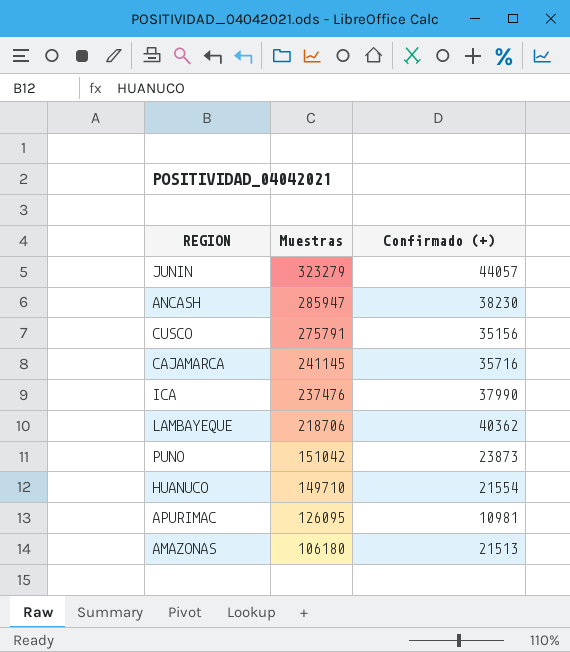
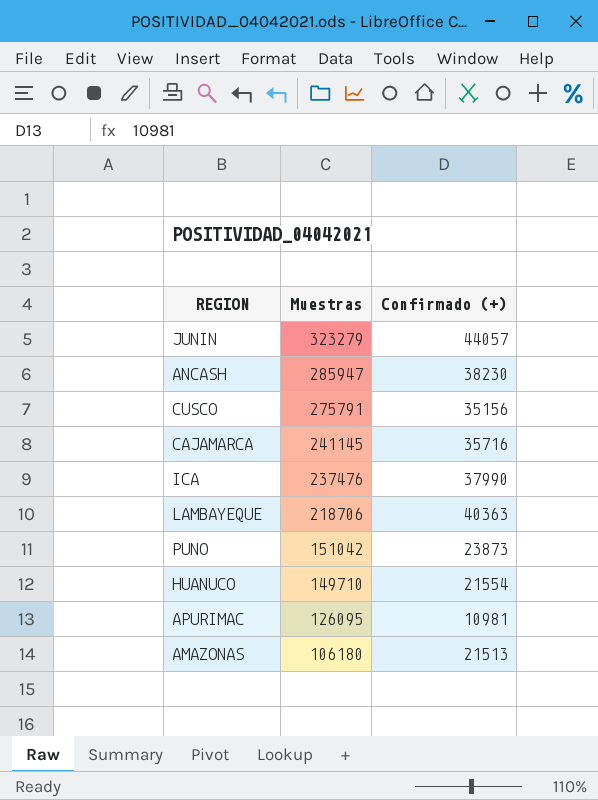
LAMBAYEQUE | Confirmado (+): 40362 -> 40363

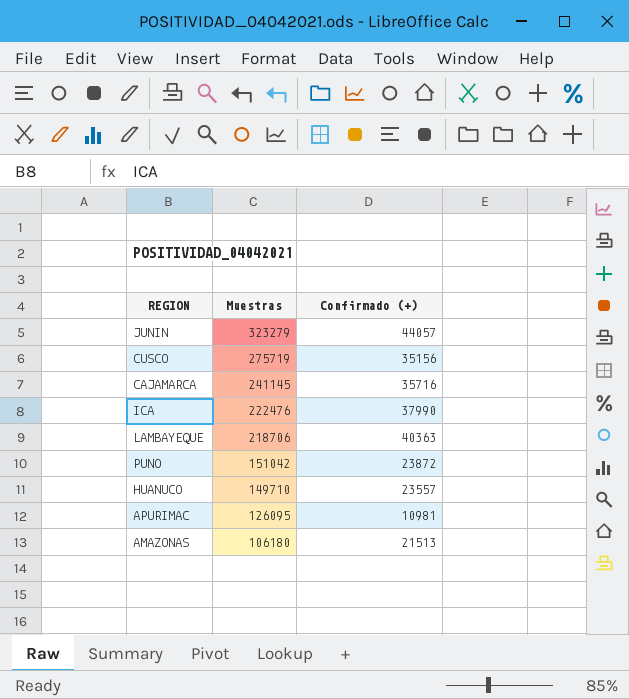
row ANCASH: 285947 | 38230 -> none
CUSCO | Muestras: 275791 -> 275719
ICA | Muestras: 237476 -> 222476
PUNO | Confirmado (+): 23873 -> 23872
HUANUCO | Confirmado (+): 21554 -> 23557

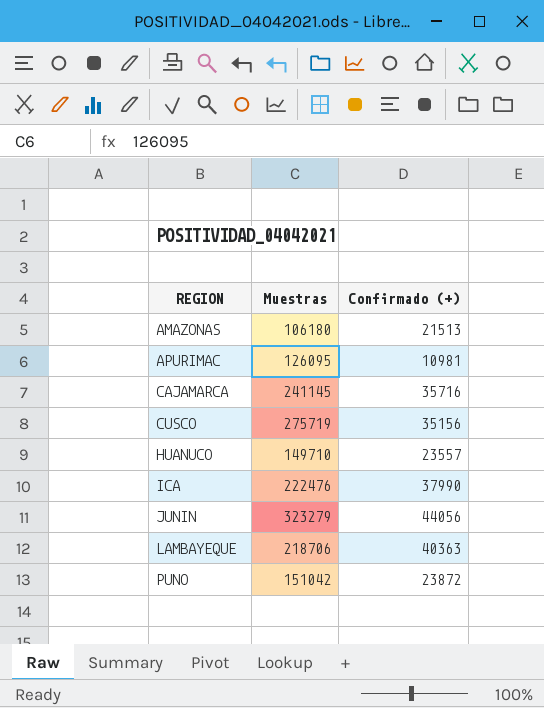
row order: Muestras descending -> REGION ascending
JUNIN | Confirmado (+): 44057 -> 44056

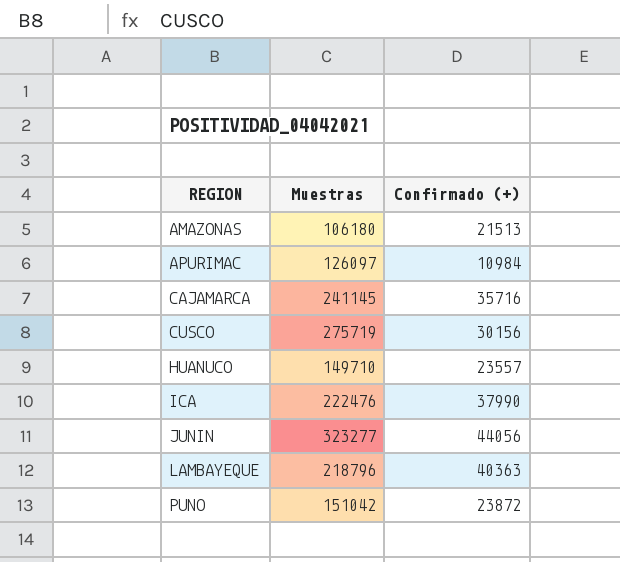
APURIMAC | Muestras: 126095 -> 126097
APURIMAC | Confirmado (+): 10981 -> 10984
CUSCO | Confirmado (+): 35156 -> 30156
JUNIN | Muestras: 323279 -> 323277
LAMBAYEQUE | Muestras: 218706 -> 218796

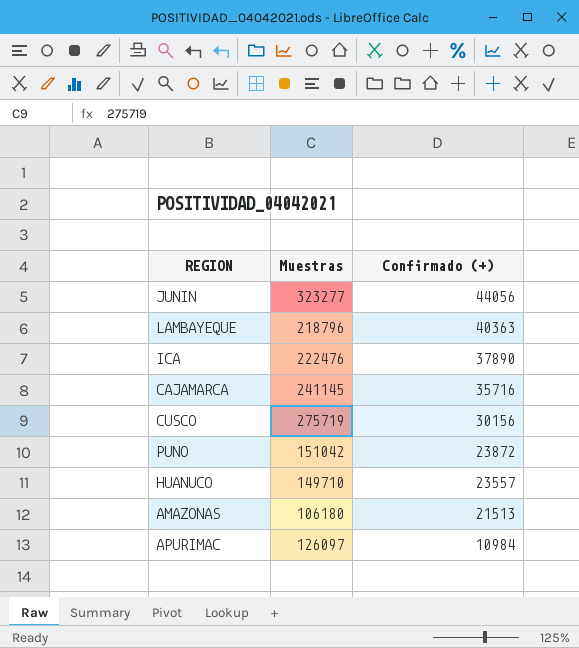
row order: REGION ascending -> Confirmado (+) descending
ICA | Confirmado (+): 37990 -> 37890

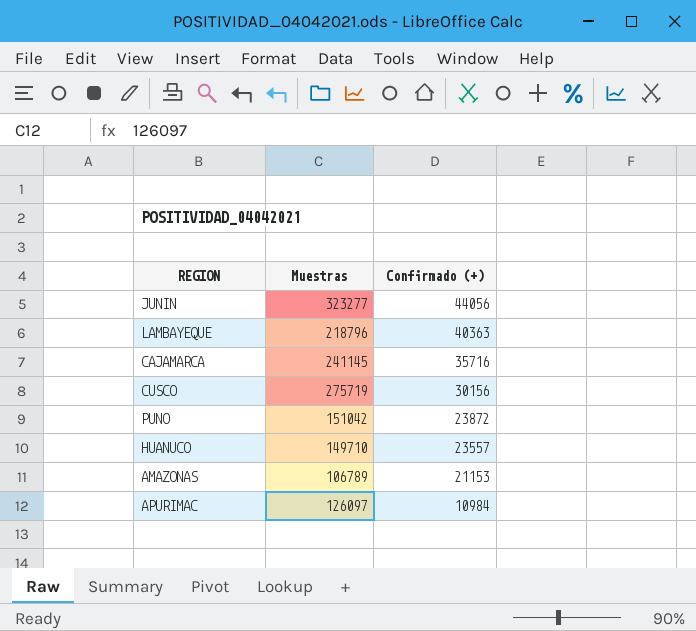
row ICA: 222476 | 37890 -> none
AMAZONAS | Muestras: 106180 -> 106789
AMAZONAS | Confirmado (+): 21513 -> 21153

